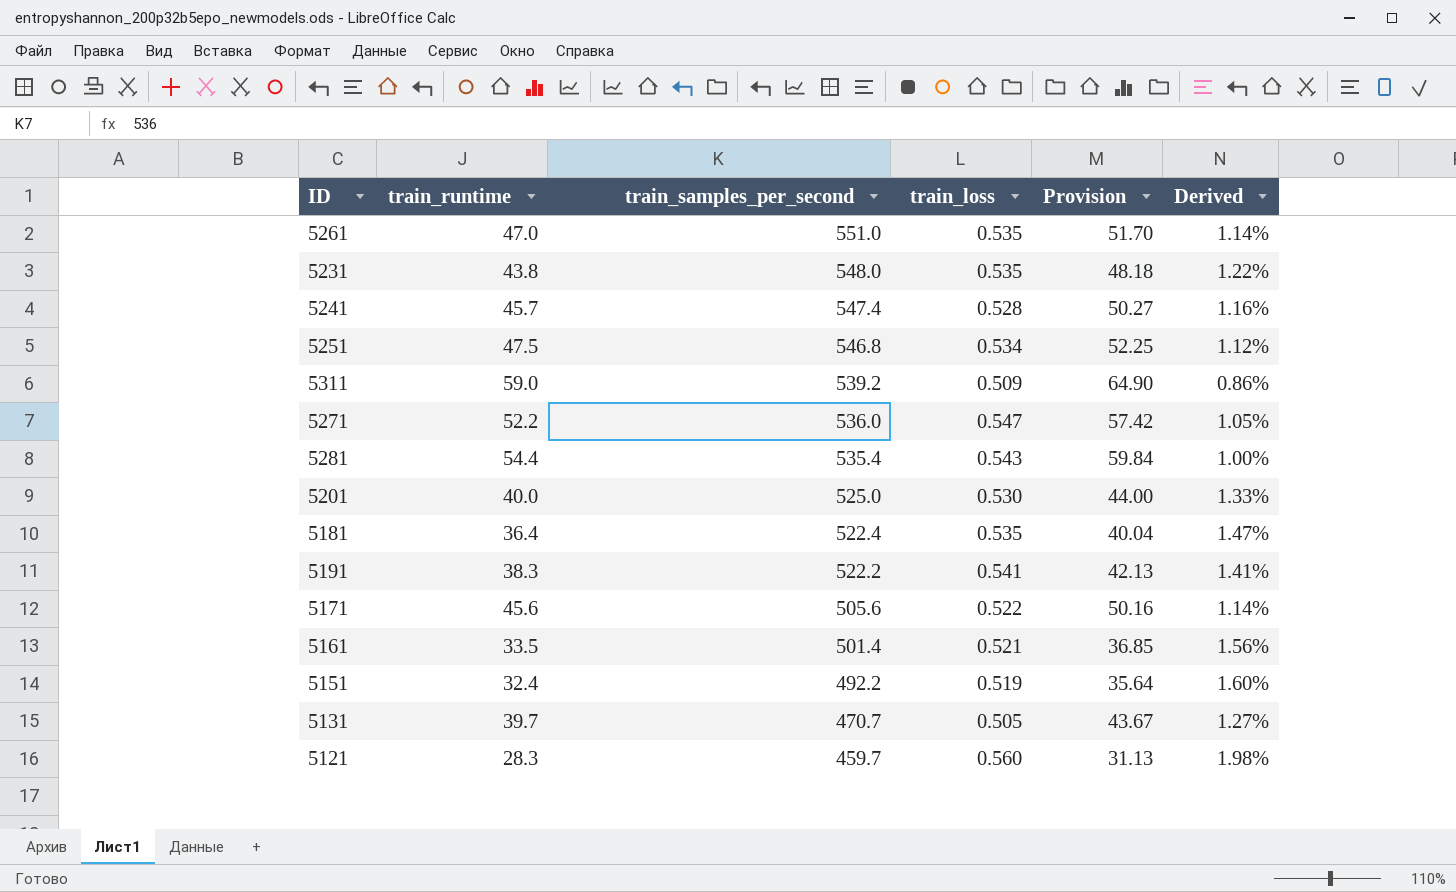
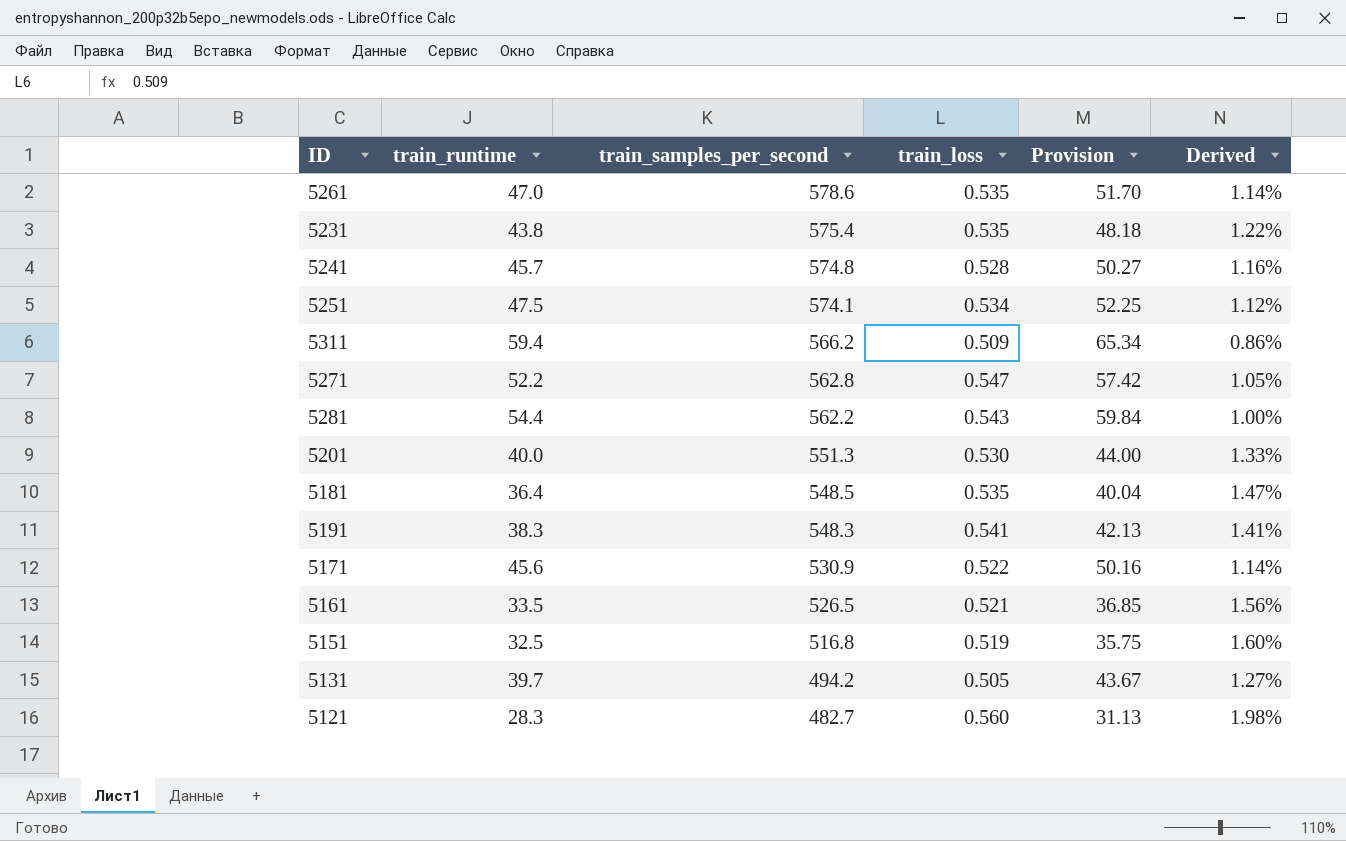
5261 | train_samples_per_second: 551.0 -> 578.6
5231 | train_samples_per_second: 548.0 -> 575.4
5241 | train_samples_per_second: 547.4 -> 574.8
5251 | train_samples_per_second: 546.8 -> 574.1
5311 | train_runtime: 59.0 -> 59.4
5311 | train_samples_per_second: 539.2 -> 566.2
5311 | Provision: 64.90 -> 65.34
5271 | train_samples_per_second: 536.0 -> 562.8
5281 | train_samples_per_second: 535.4 -> 562.2
5201 | train_samples_per_second: 525.0 -> 551.3
5181 | train_samples_per_second: 522.4 -> 548.5
5191 | train_samples_per_second: 522.2 -> 548.3
5171 | train_samples_per_second: 505.6 -> 530.9
5161 | train_samples_per_second: 501.4 -> 526.5
5151 | train_runtime: 32.4 -> 32.5
5151 | train_samples_per_second: 492.2 -> 516.8
5151 | Provision: 35.64 -> 35.75
5131 | train_samples_per_second: 470.7 -> 494.2
5121 | train_samples_per_second: 459.7 -> 482.7

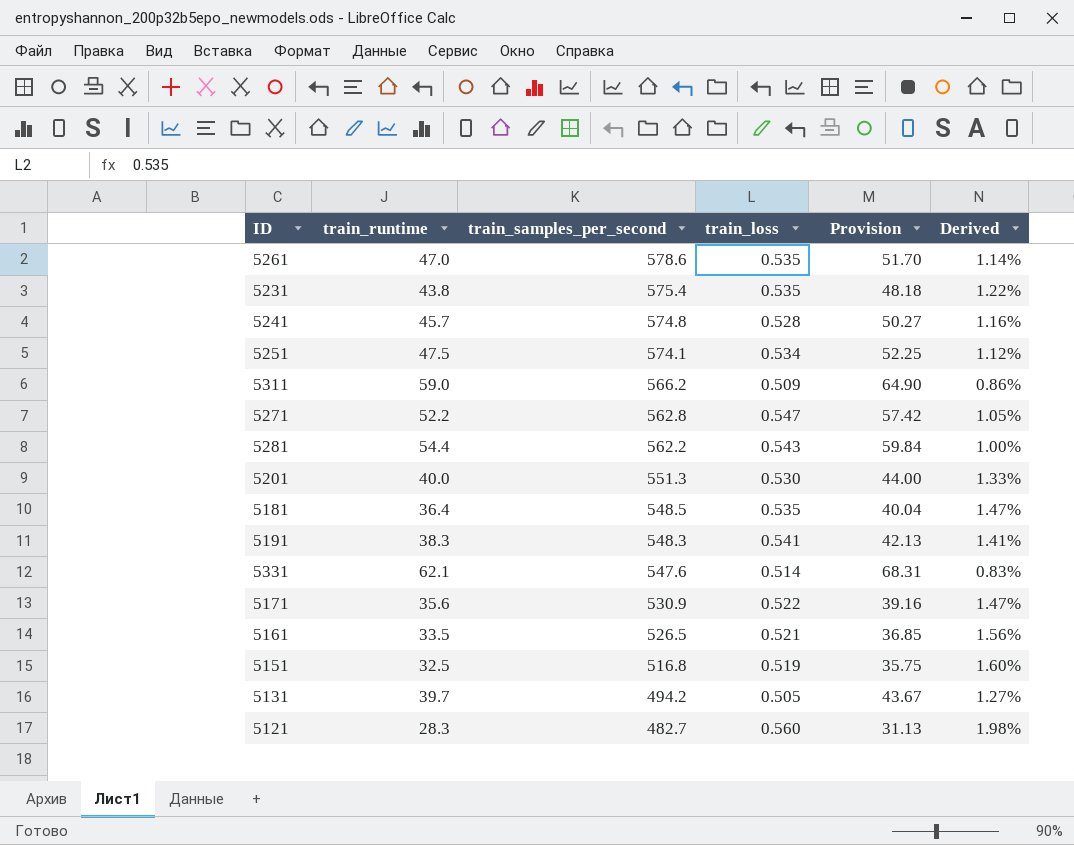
5311 | train_runtime: 59.4 -> 59.0
5311 | Provision: 65.34 -> 64.90
row 5331: none -> 62.1 | 547.6 | 0.514 | 68.31 | 0.83%
5171 | train_runtime: 45.6 -> 35.6
5171 | Provision: 50.16 -> 39.16
5171 | Derived: 1.14% -> 1.47%

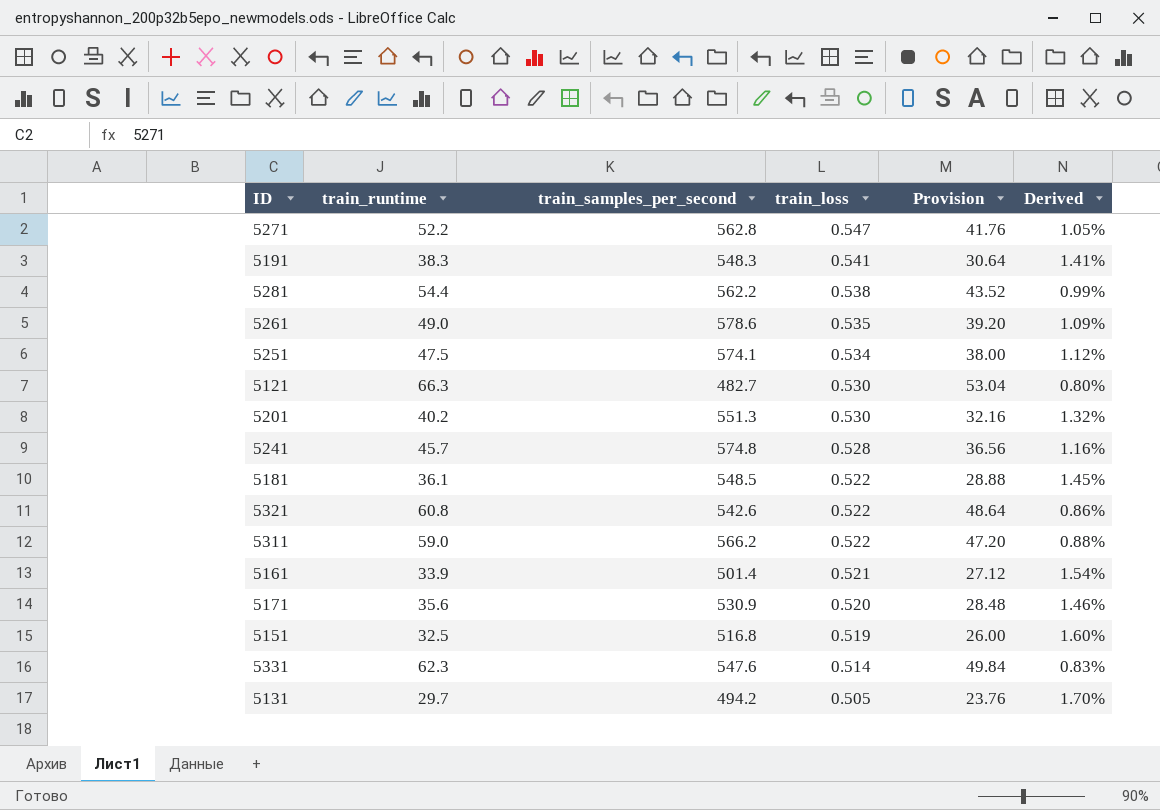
row order: train_samples_per_second descending -> train_loss descending
column Provision | formula: [train_runtime] * 1.1 -> [train_runtime] * 0.8
row 5231: 43.8 | 575.4 | 0.535 | 48.18 | 1.22% -> none
5281 | train_loss: 0.543 -> 0.538
5281 | Derived: 1.00% -> 0.99%
5261 | train_runtime: 47.0 -> 49.0
5261 | Derived: 1.14% -> 1.09%
5121 | train_runtime: 28.3 -> 66.3
5121 | train_loss: 0.560 -> 0.530
5121 | Derived: 1.98% -> 0.80%
5201 | train_runtime: 40.0 -> 40.2
5201 | Derived: 1.33% -> 1.32%
5181 | train_runtime: 36.4 -> 36.1
5181 | train_loss: 0.535 -> 0.522
5181 | Derived: 1.47% -> 1.45%
row 5321: none -> 60.8 | 542.6 | 0.522 | 48.64 | 0.86%
5311 | train_loss: 0.509 -> 0.522
5311 | Derived: 0.86% -> 0.88%
5161 | train_runtime: 33.5 -> 33.9
5161 | train_samples_per_second: 526.5 -> 501.4
5161 | Derived: 1.56% -> 1.54%
5171 | train_loss: 0.522 -> 0.520
5171 | Derived: 1.47% -> 1.46%
5331 | train_runtime: 62.1 -> 62.3
5131 | train_runtime: 39.7 -> 29.7
5131 | Derived: 1.27% -> 1.70%

